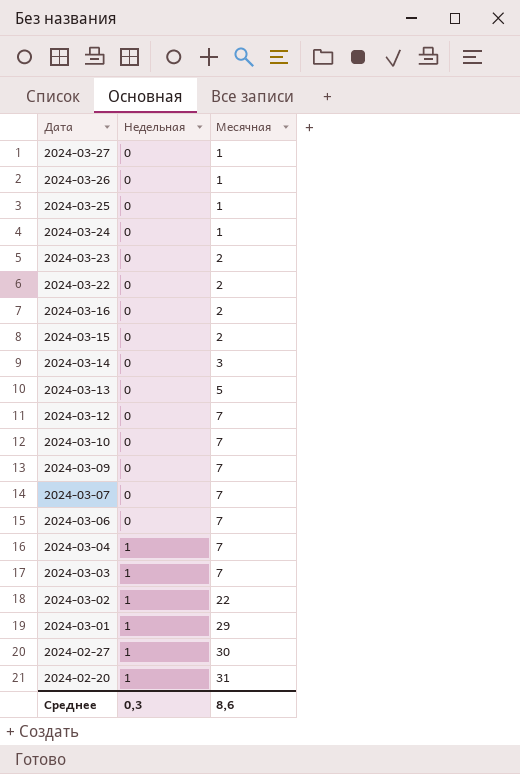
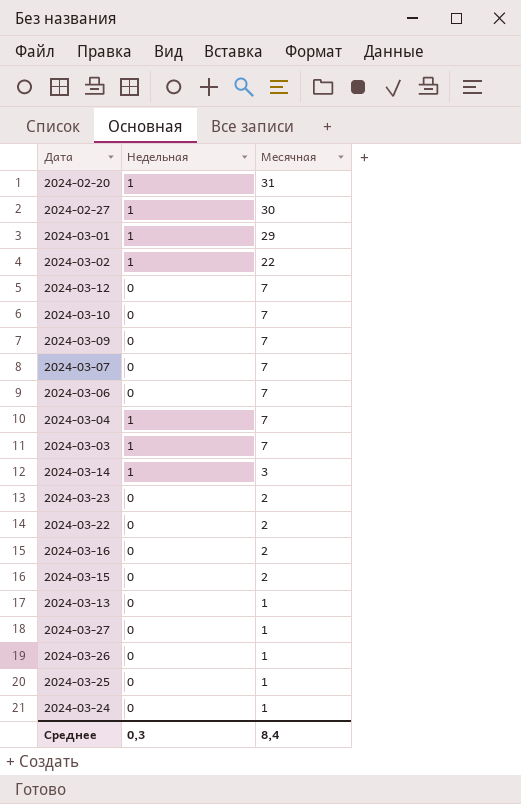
row order: Дата descending -> Месячная descending
2024-03-14 | Недельная: 0 -> 1
2024-03-13 | Месячная: 5 -> 1
Среднее | Месячная: 8,6 -> 8,4

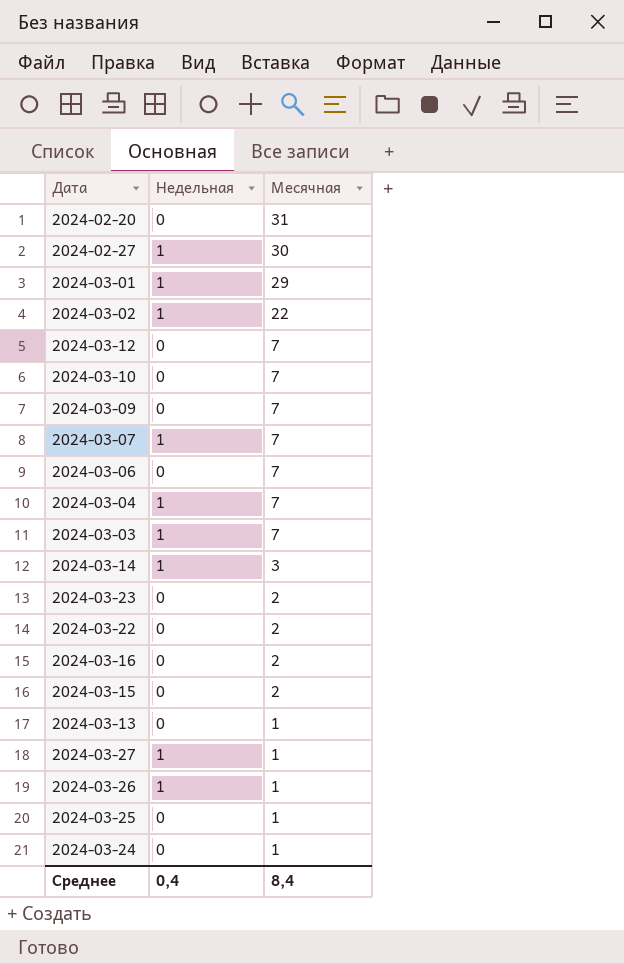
2024-02-20 | Недельная: 1 -> 0
2024-03-07 | Недельная: 0 -> 1
2024-03-27 | Недельная: 0 -> 1
2024-03-26 | Недельная: 0 -> 1
Среднее | Недельная: 0,3 -> 0,4

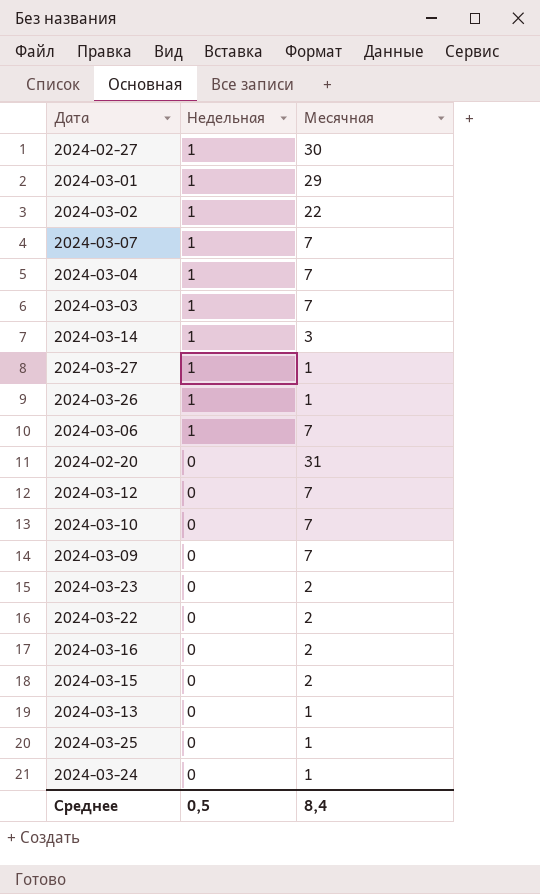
row order: Месячная descending -> Недельная descending
2024-03-06 | Недельная: 0 -> 1
Среднее | Недельная: 0,4 -> 0,5

